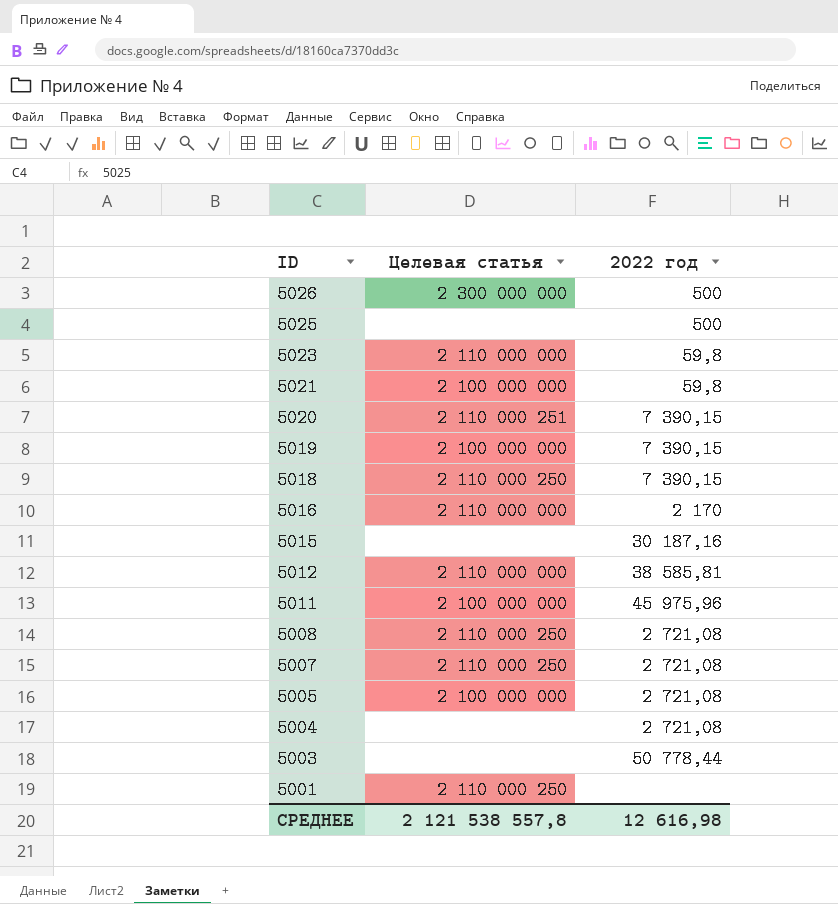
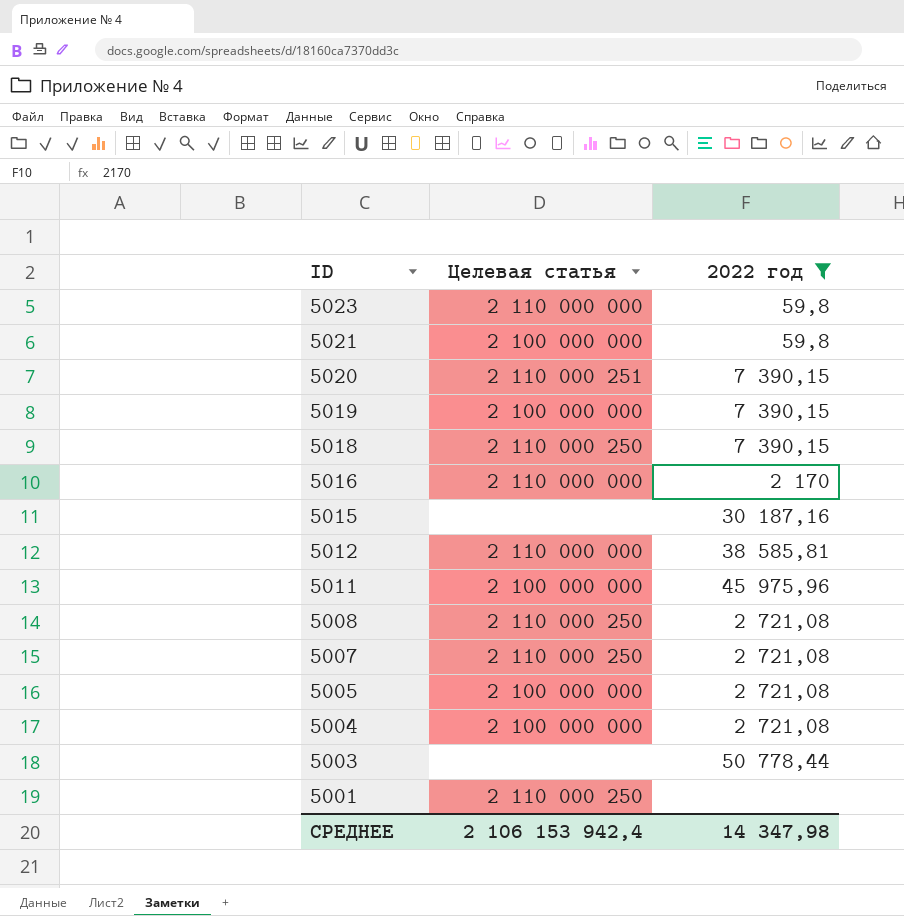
filter: none -> 2022 год != 500
5004 | Целевая статья: none -> 2 100 000 000
СРЕДНЕЕ | Целевая статья: 2 121 538 557,8 -> 2 106 153 942,4
СРЕДНЕЕ | 2022 год: 12 616,98 -> 14 347,98

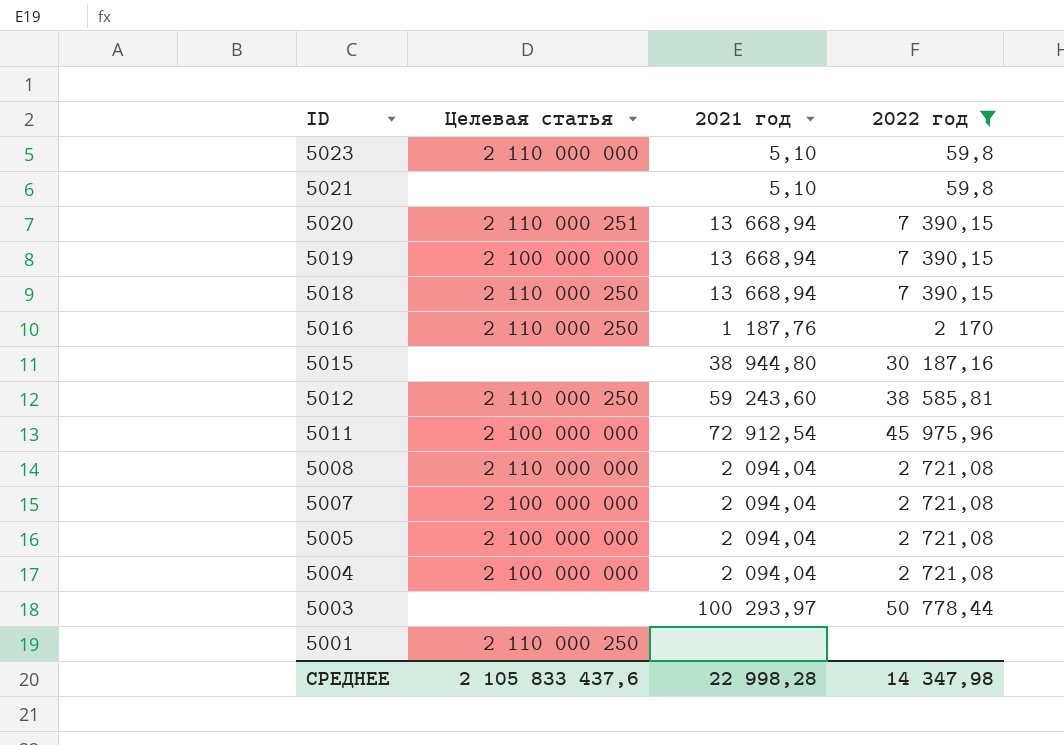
column 2021 год | position: none -> 3
5021 | Целевая статья: 2 100 000 000 -> none
5016 | Целевая статья: 2 110 000 000 -> 2 110 000 250
5012 | Целевая статья: 2 110 000 000 -> 2 110 000 250
5008 | Целевая статья: 2 110 000 250 -> 2 110 000 000
5007 | Целевая статья: 2 110 000 250 -> 2 100 000 000
СРЕДНЕЕ | Целевая статья: 2 106 153 942,4 -> 2 105 833 437,6

